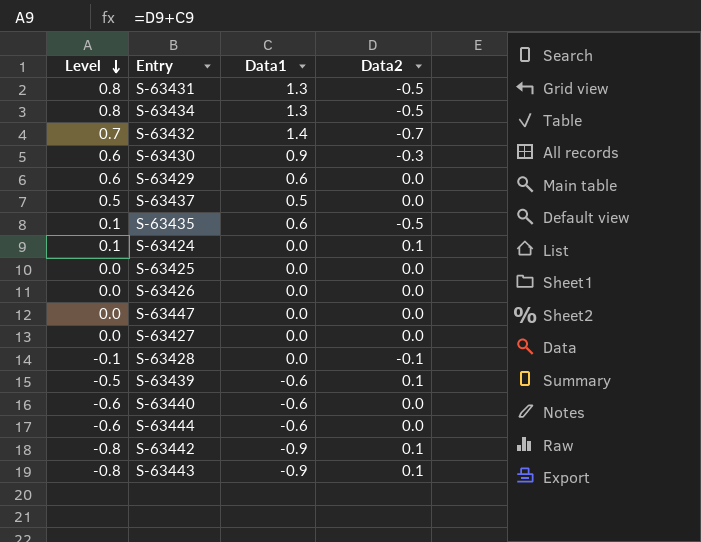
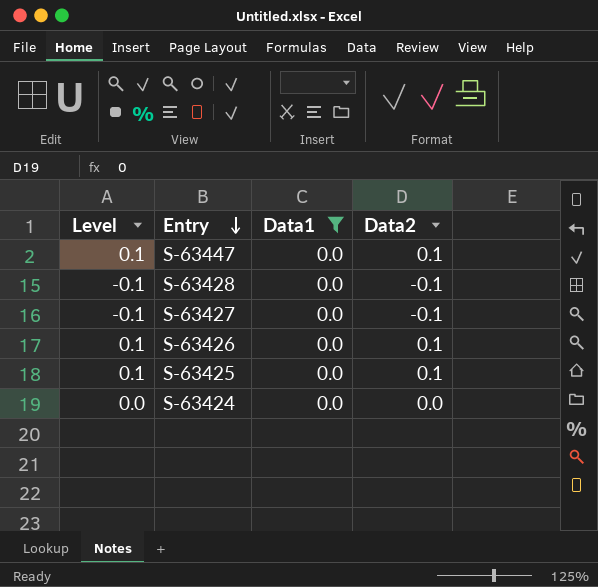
filter: none -> Data1 = 0.0
row order: Level descending -> Entry descending
S-63447 | Level: 0.0 -> 0.1
S-63447 | Data2: 0.0 -> 0.1
S-63427 | Level: 0.0 -> -0.1
S-63427 | Data2: 0.0 -> -0.1
S-63426 | Level: 0.0 -> 0.1
S-63426 | Data2: 0.0 -> 0.1
S-63425 | Level: 0.0 -> 0.1
S-63425 | Data2: 0.0 -> 0.1
S-63424 | Level: 0.1 -> 0.0
S-63424 | Data2: 0.1 -> 0.0

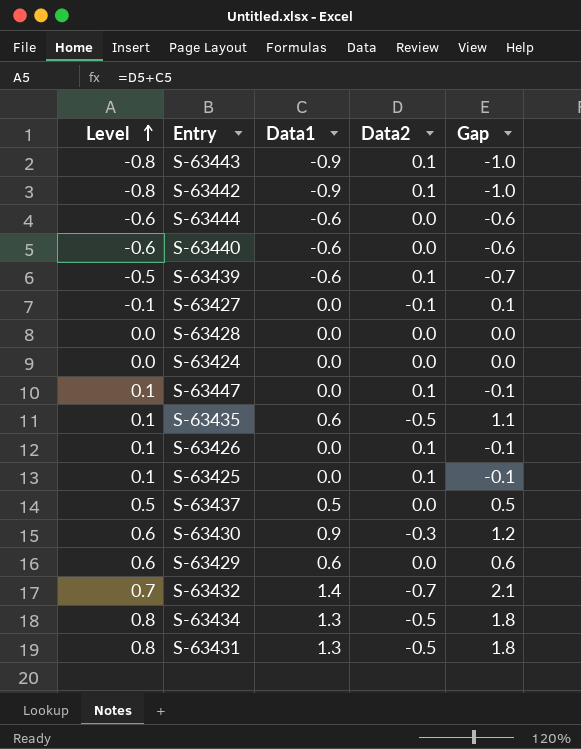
filter: Data1 = 0.0 -> none
row order: Entry descending -> Level ascending
column Gap | formula: none -> [Data1] - [Data2]
S-63428 | Level: -0.1 -> 0.0
S-63428 | Data2: -0.1 -> 0.0

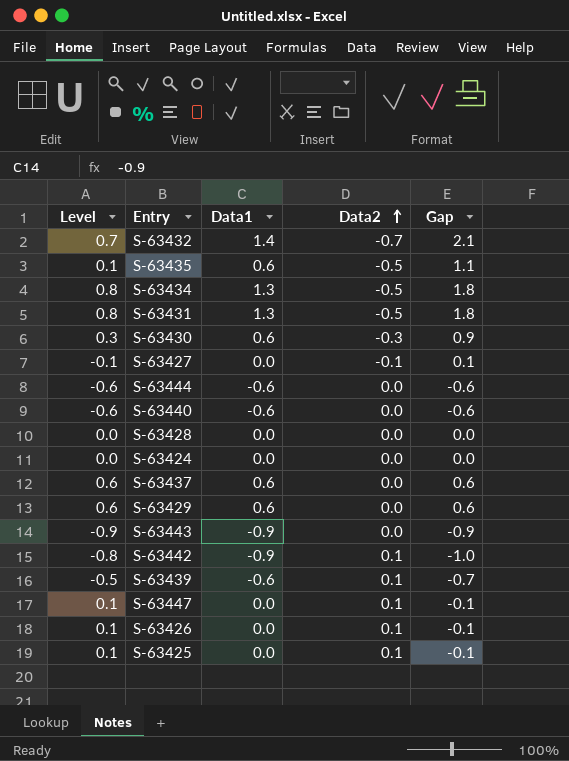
row order: Level ascending -> Data2 ascending
S-63430 | Level: 0.6 -> 0.3
S-63430 | Data1: 0.9 -> 0.6
S-63430 | Gap: 1.2 -> 0.9
S-63437 | Level: 0.5 -> 0.6
S-63437 | Data1: 0.5 -> 0.6
S-63437 | Gap: 0.5 -> 0.6
S-63443 | Level: -0.8 -> -0.9
S-63443 | Data2: 0.1 -> 0.0
S-63443 | Gap: -1.0 -> -0.9

